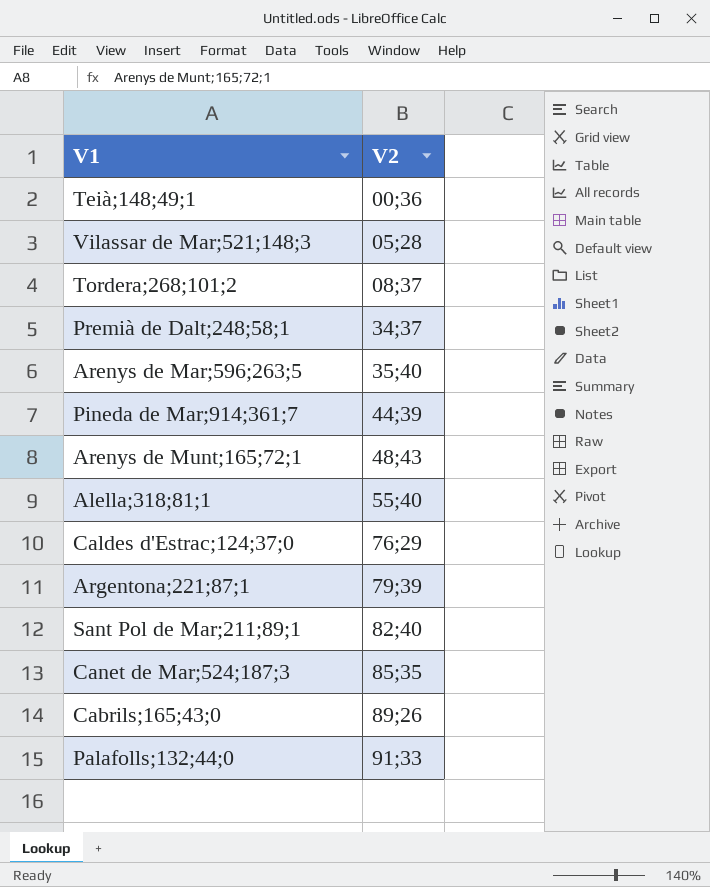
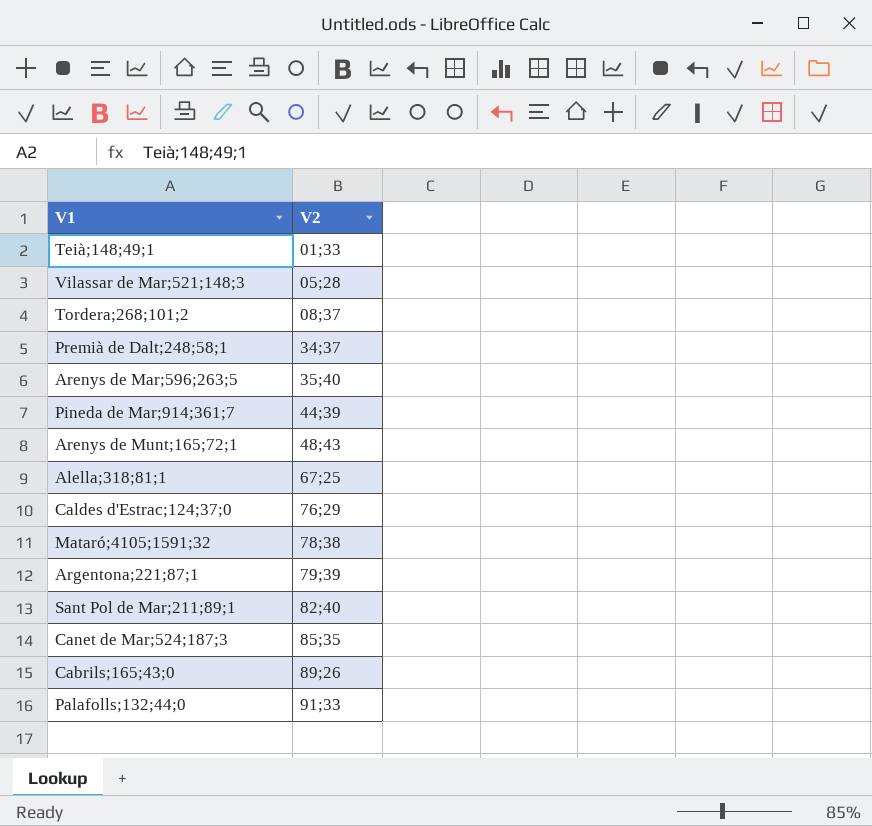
Teià;148;49;1 | V2: 00;36 -> 01;33
Alella;318;81;1 | V2: 55;40 -> 67;25
row Mataró;4105;1591;32: none -> 78;38

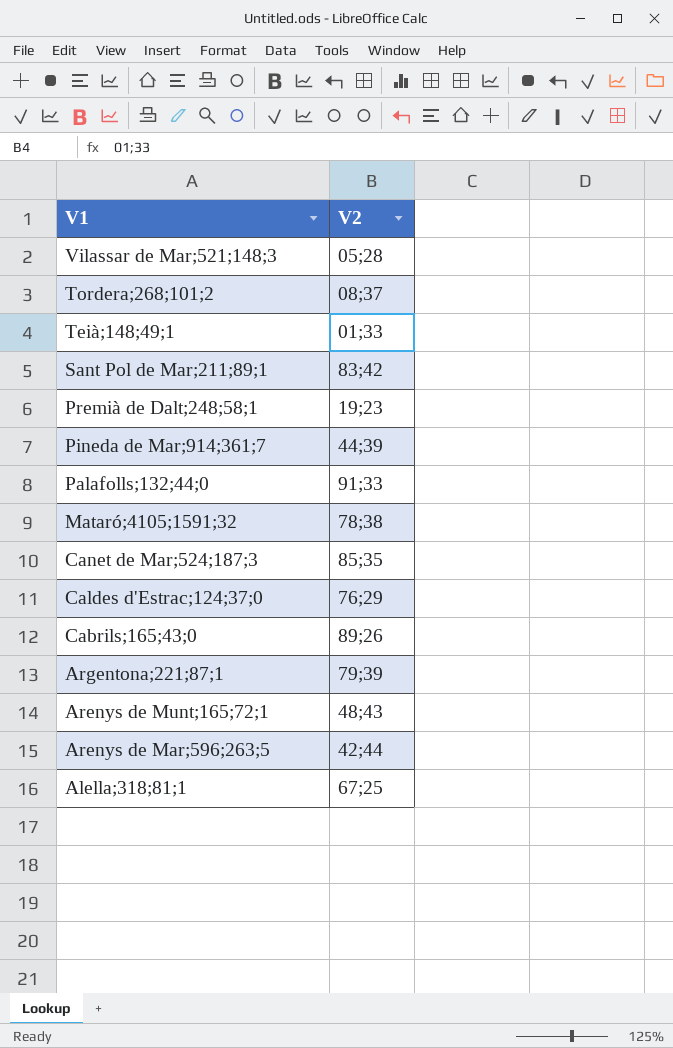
row order: V2 ascending -> V1 descending
Sant Pol de Mar;211;89;1 | V2: 82;40 -> 83;42
Premià de Dalt;248;58;1 | V2: 34;37 -> 19;23
Arenys de Mar;596;263;5 | V2: 35;40 -> 42;44

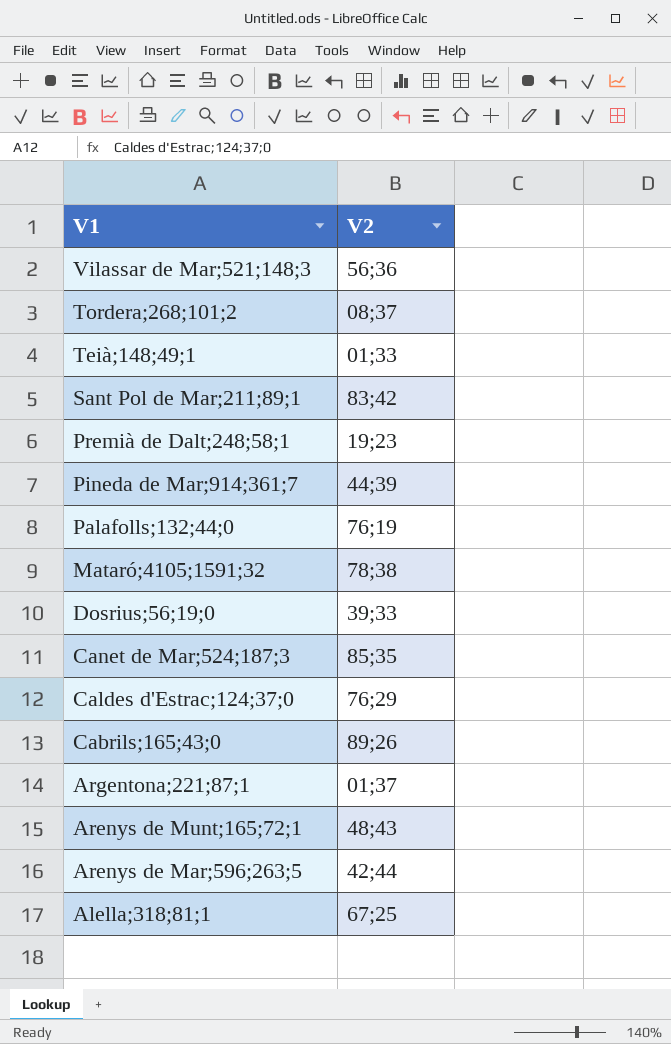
Vilassar de Mar;521;148;3 | V2: 05;28 -> 56;36
Palafolls;132;44;0 | V2: 91;33 -> 76;19
row Dosrius;56;19;0: none -> 39;33
Argentona;221;87;1 | V2: 79;39 -> 01;37

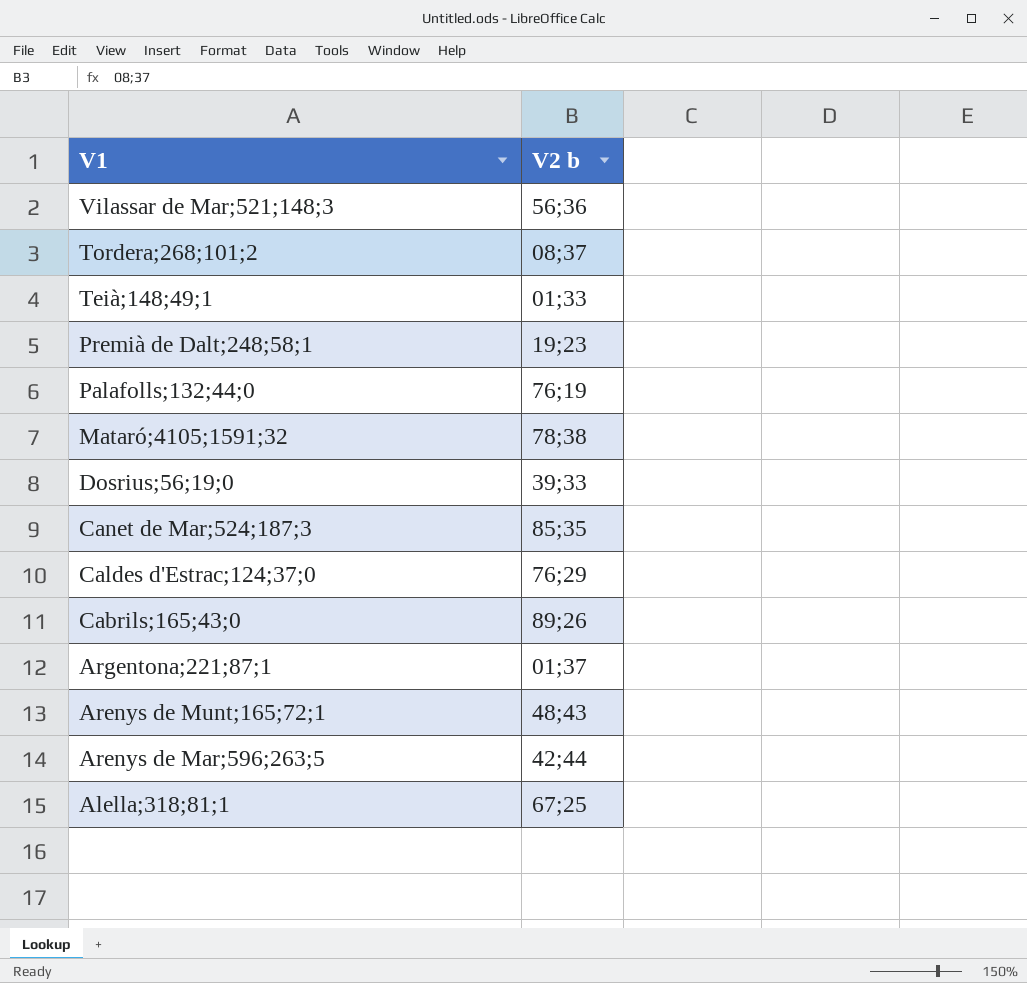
column name: V2 -> V2 b
row Sant Pol de Mar;211;89;1: 83;42 -> none
row Pineda de Mar;914;361;7: 44;39 -> none

